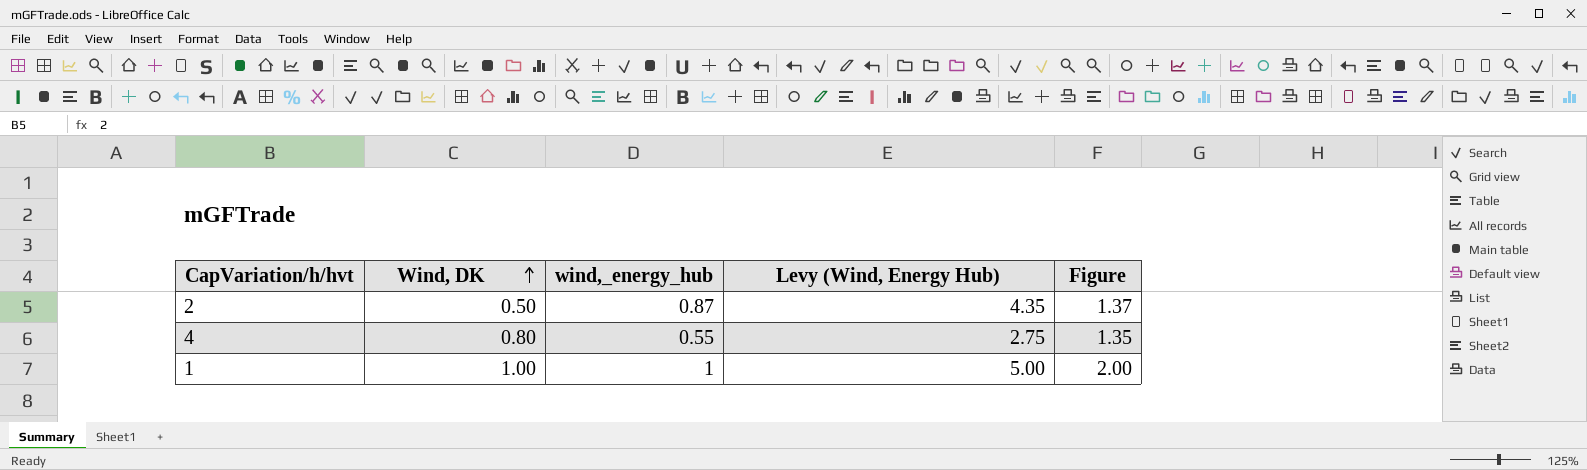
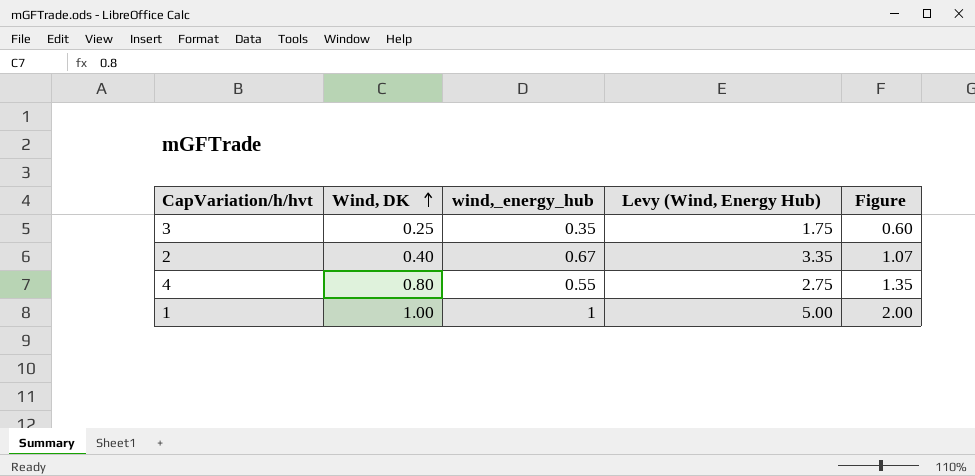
row 3: none -> 0.25 | 0.35 | 1.75 | 0.60
2 | Wind, DK: 0.50 -> 0.40
2 | wind,_energy_hub: 0.87 -> 0.67
2 | Levy (Wind, Energy Hub): 4.35 -> 3.35
2 | Figure: 1.37 -> 1.07

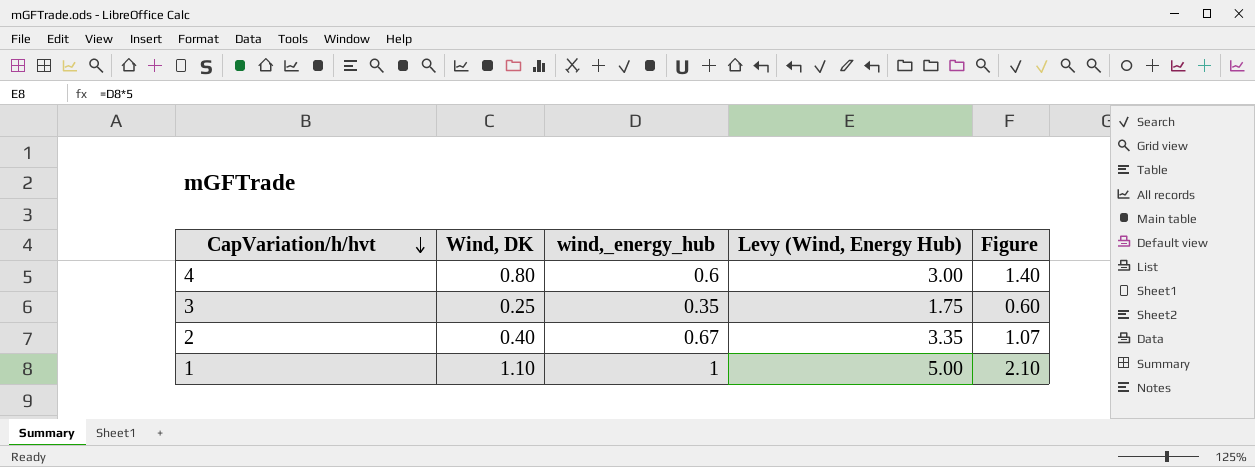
row order: Wind, DK ascending -> CapVariation/h/hvt descending
4 | wind,_energy_hub: 0.55 -> 0.6
4 | Levy (Wind, Energy Hub): 2.75 -> 3.00
4 | Figure: 1.35 -> 1.40
1 | Wind, DK: 1.00 -> 1.10
1 | Figure: 2.00 -> 2.10

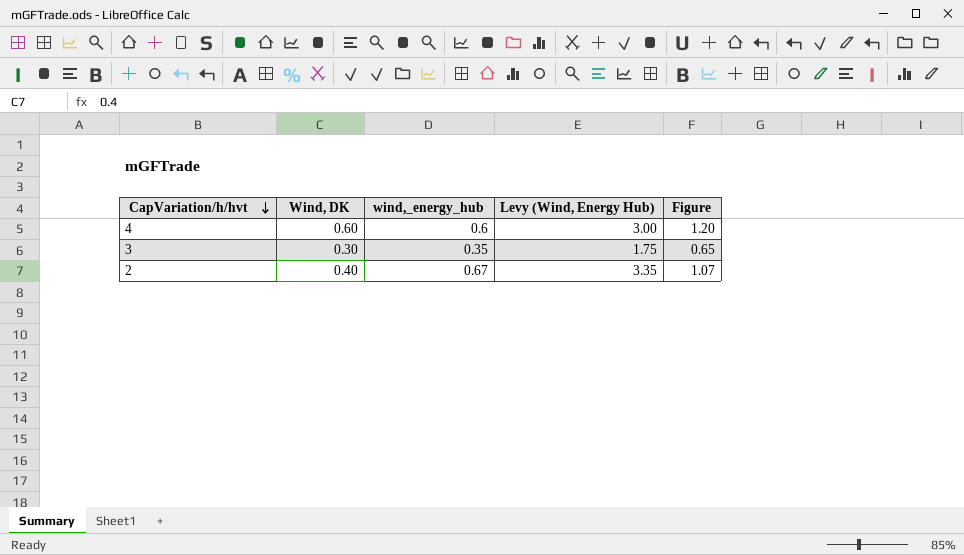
row 1: 1.10 | 1 | 5.00 | 2.10 -> none
4 | Wind, DK: 0.80 -> 0.60
4 | Figure: 1.40 -> 1.20
3 | Wind, DK: 0.25 -> 0.30
3 | Figure: 0.60 -> 0.65

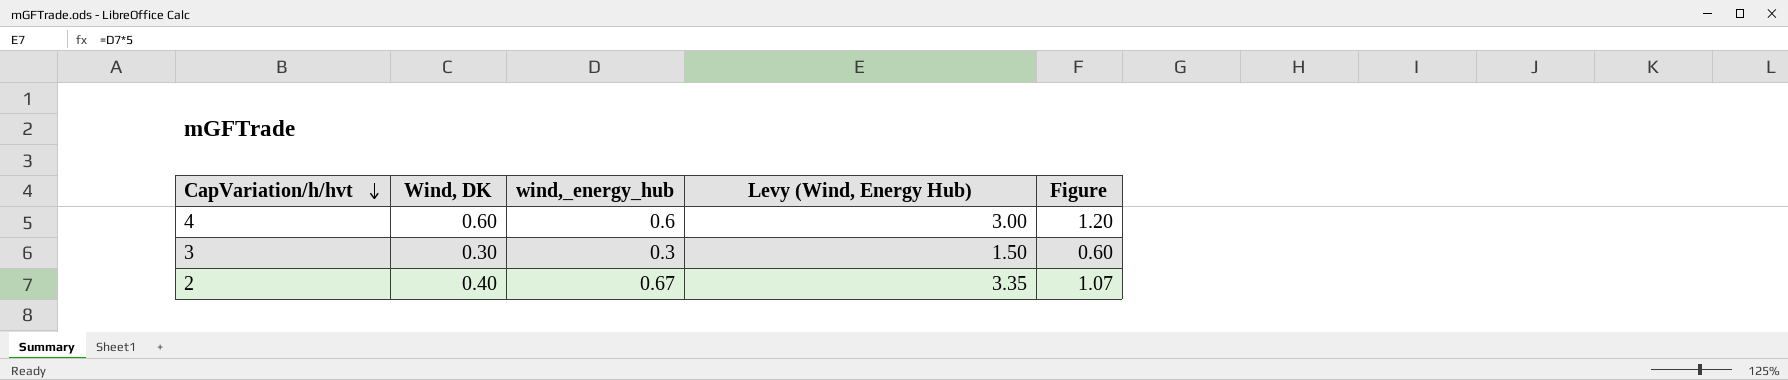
3 | wind,_energy_hub: 0.35 -> 0.3
3 | Levy (Wind, Energy Hub): 1.75 -> 1.50
3 | Figure: 0.65 -> 0.60

